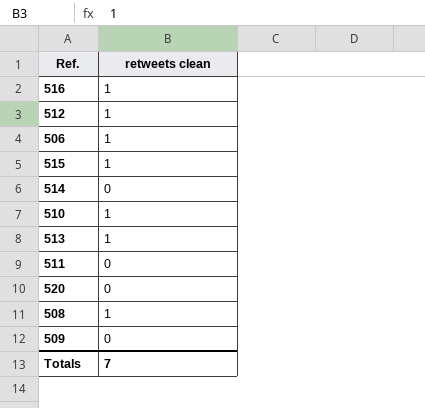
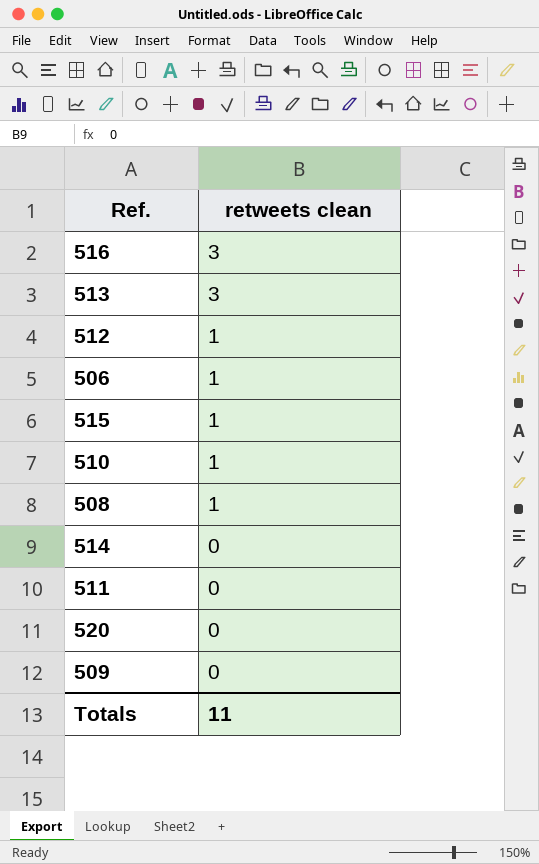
row order: none -> retweets clean descending
516 | retweets clean: 1 -> 3
513 | retweets clean: 1 -> 3
Totals | retweets clean: 7 -> 11

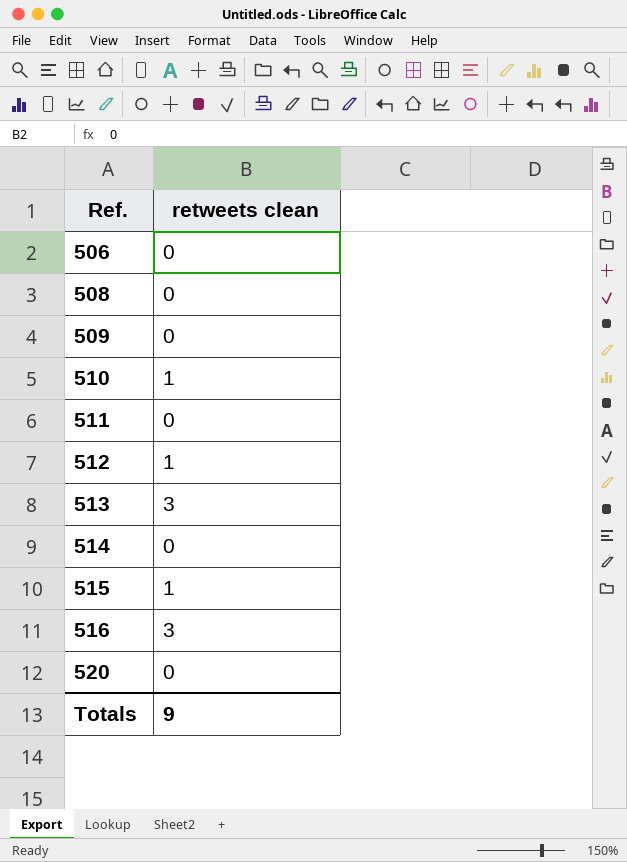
row order: retweets clean descending -> Ref. ascending
506 | retweets clean: 1 -> 0
508 | retweets clean: 1 -> 0
Totals | retweets clean: 11 -> 9

